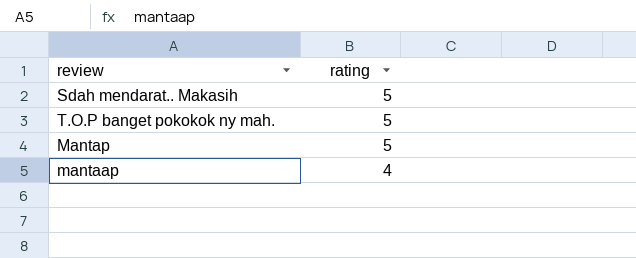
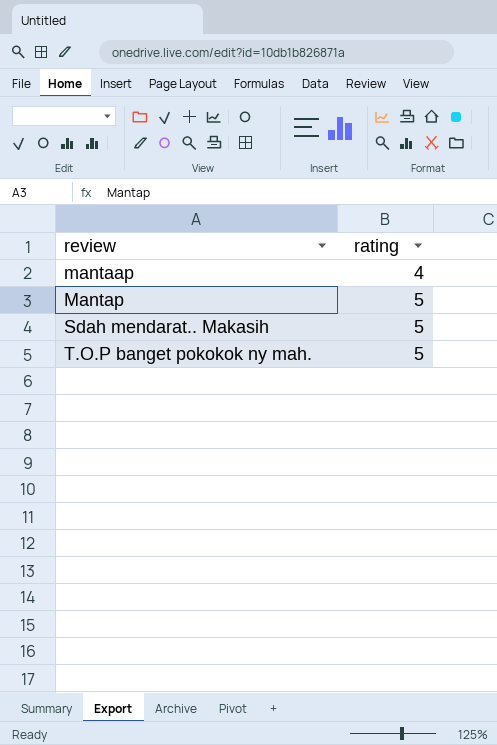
row order: rating descending -> review ascending

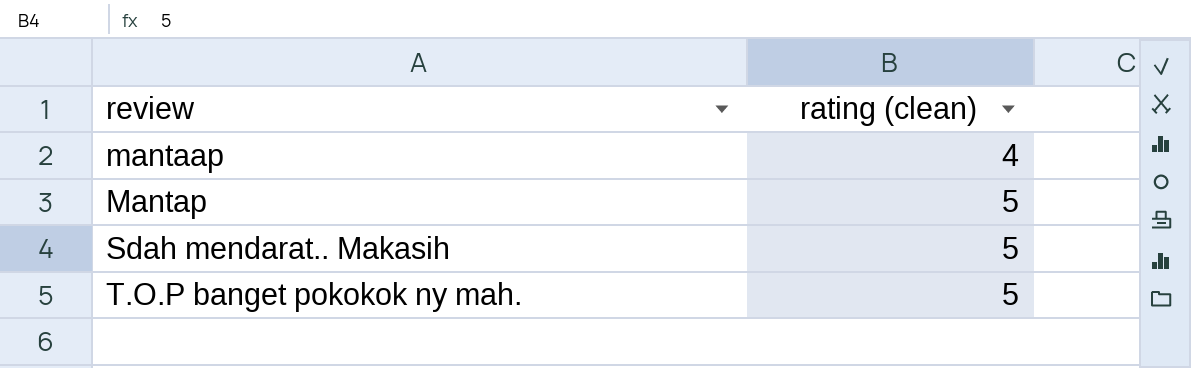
column name: rating -> rating (clean)

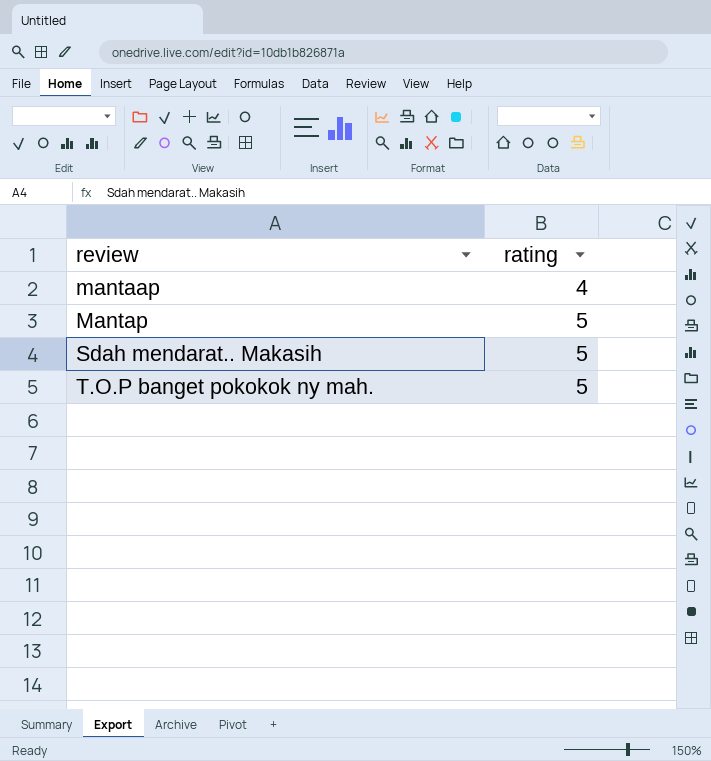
column name: rating (clean) -> rating

